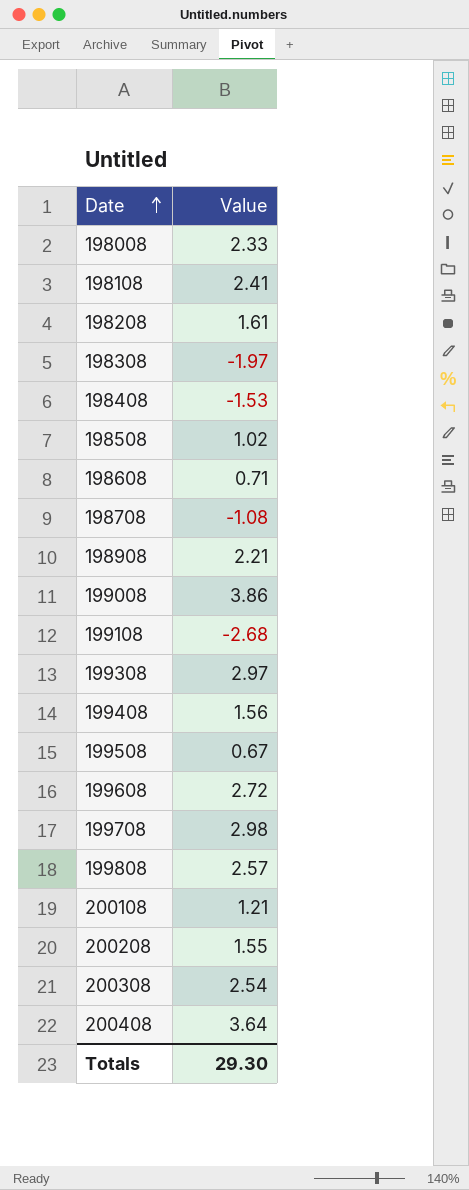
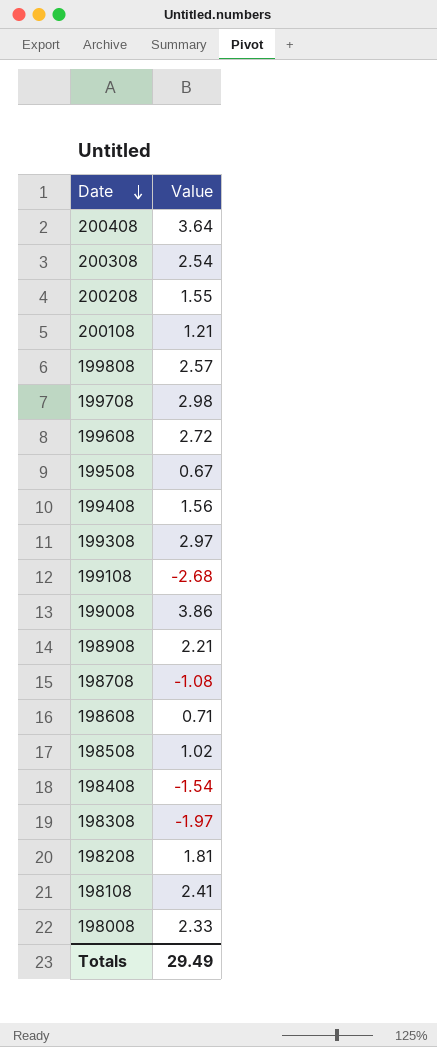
row order: Date ascending -> Date descending
198408 | Value: -1.53 -> -1.54
198208 | Value: 1.61 -> 1.81
Totals | Value: 29.30 -> 29.49

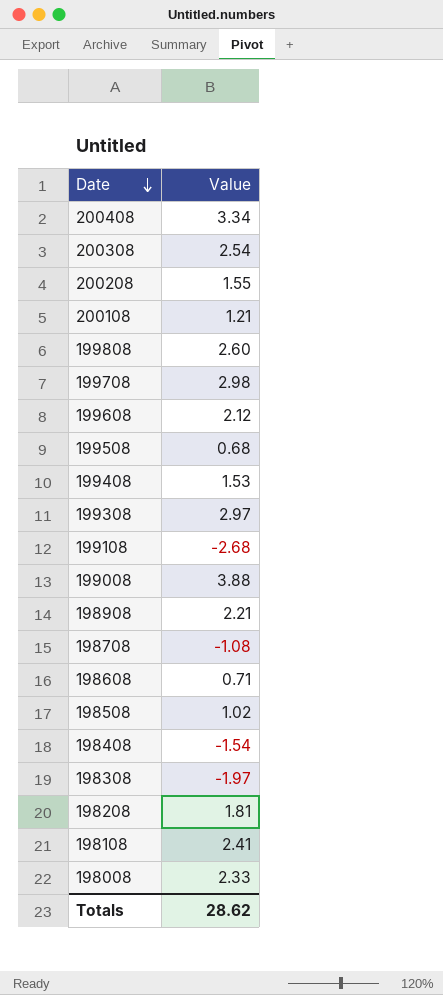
200408 | Value: 3.64 -> 3.34
199808 | Value: 2.57 -> 2.60
199608 | Value: 2.72 -> 2.12
199508 | Value: 0.67 -> 0.68
199408 | Value: 1.56 -> 1.53
199008 | Value: 3.86 -> 3.88
Totals | Value: 29.49 -> 28.62

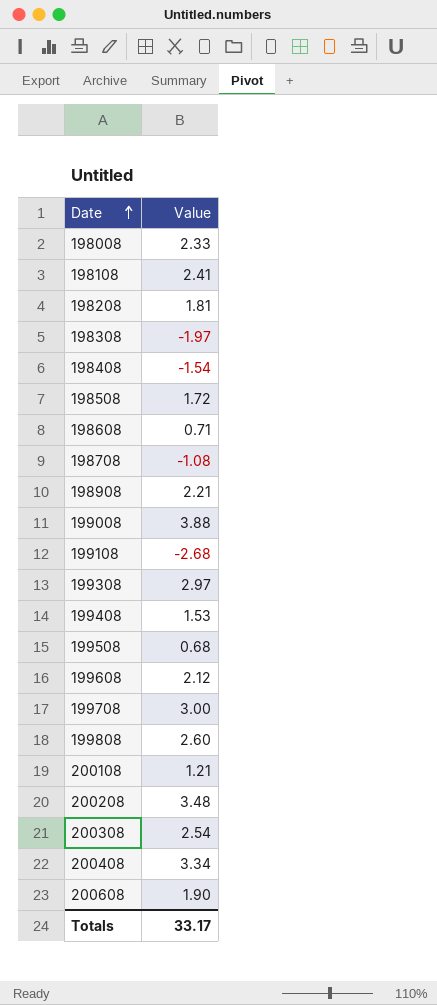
row order: Date descending -> Date ascending
198508 | Value: 1.02 -> 1.72
199708 | Value: 2.98 -> 3.00
200208 | Value: 1.55 -> 3.48
row 200608: none -> 1.90
Totals | Value: 28.62 -> 33.17

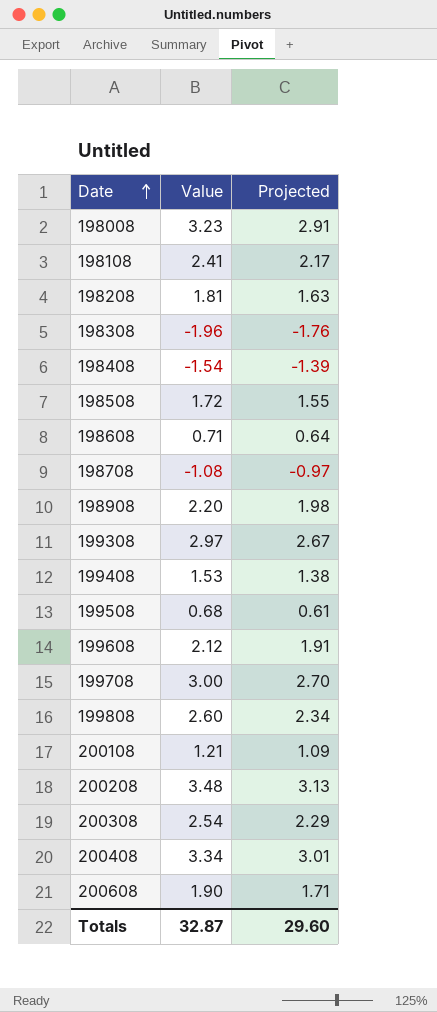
column Projected | formula: none -> [Value] * 0.9
row 199008: 3.88 -> none
row 199108: -2.68 -> none
198008 | Value: 2.33 -> 3.23
198308 | Value: -1.97 -> -1.96
198908 | Value: 2.21 -> 2.20
Totals | Value: 33.17 -> 32.87

